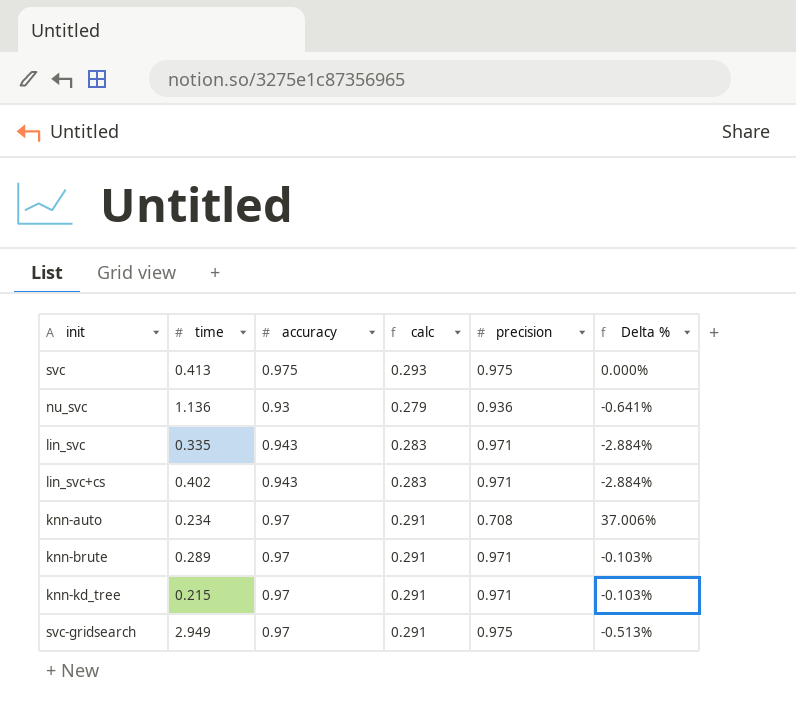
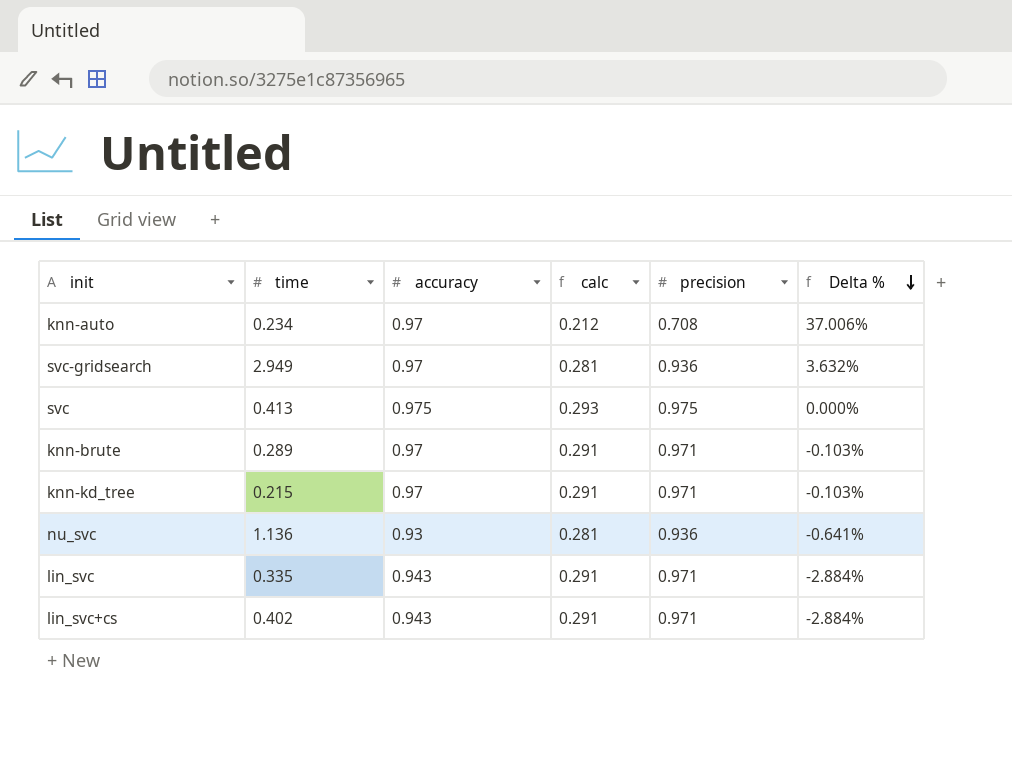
row order: none -> Delta % descending
column calc | formula: [accuracy] * 0.3 -> [precision] * 0.3
svc-gridsearch | precision: 0.975 -> 0.936
svc-gridsearch | Delta %: -0.513% -> 3.632%

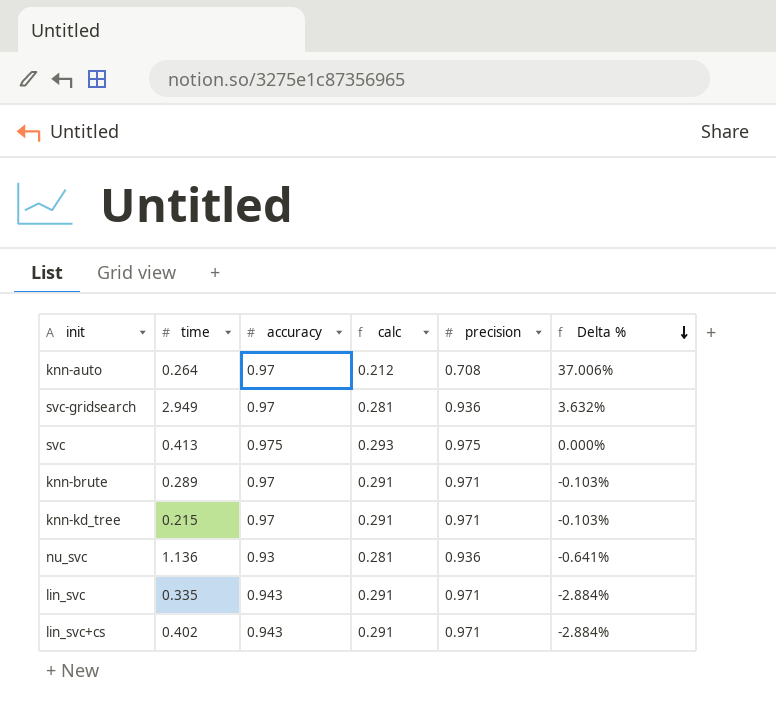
knn-auto | time: 0.234 -> 0.264

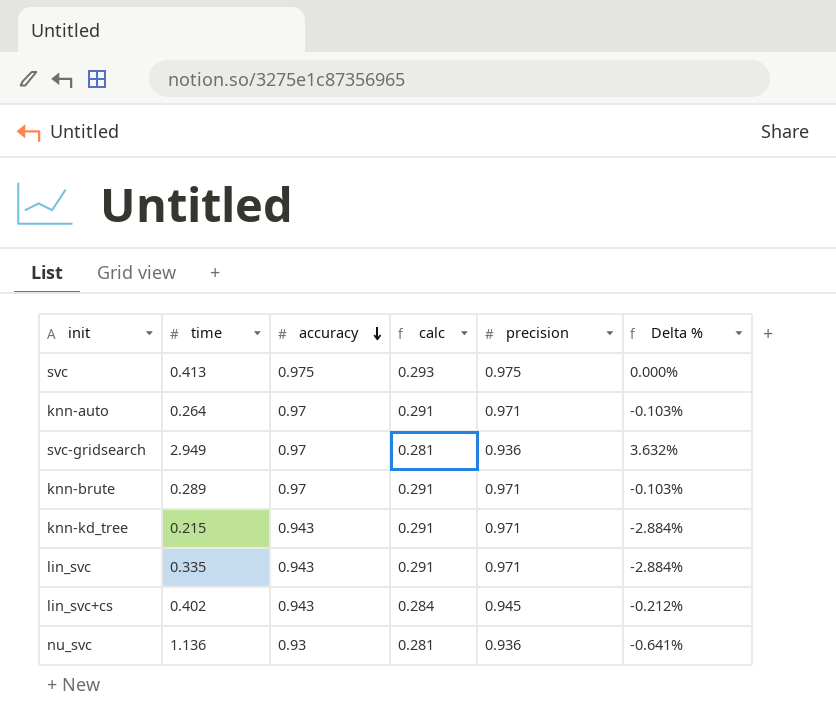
row order: Delta % descending -> accuracy descending
knn-auto | calc: 0.212 -> 0.291
knn-auto | precision: 0.708 -> 0.971
knn-auto | Delta %: 37.006% -> -0.103%
knn-kd_tree | accuracy: 0.97 -> 0.943
knn-kd_tree | Delta %: -0.103% -> -2.884%
lin_svc+cs | calc: 0.291 -> 0.284
lin_svc+cs | precision: 0.971 -> 0.945
lin_svc+cs | Delta %: -2.884% -> -0.212%

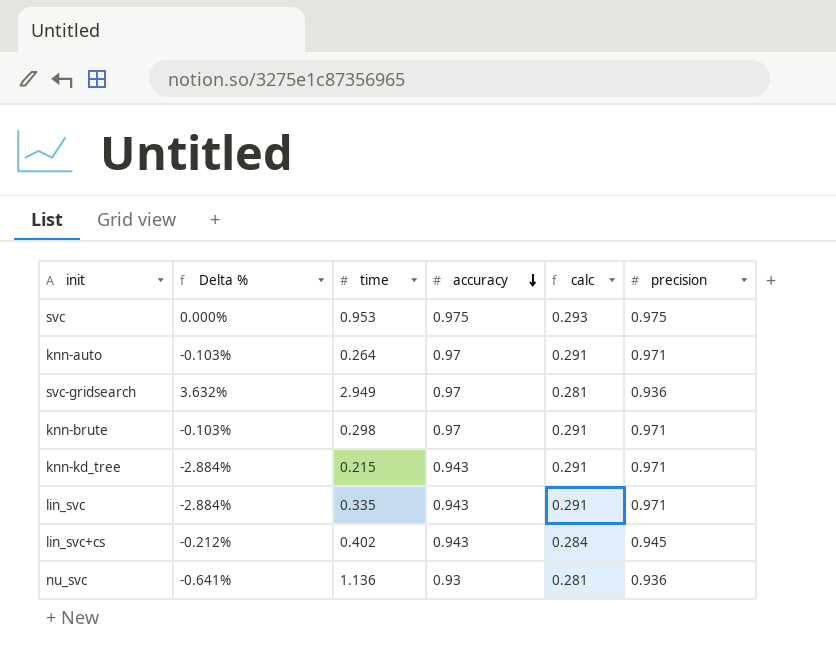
column Delta % | position: 6 -> 2
svc | time: 0.413 -> 0.953
knn-brute | time: 0.289 -> 0.298

